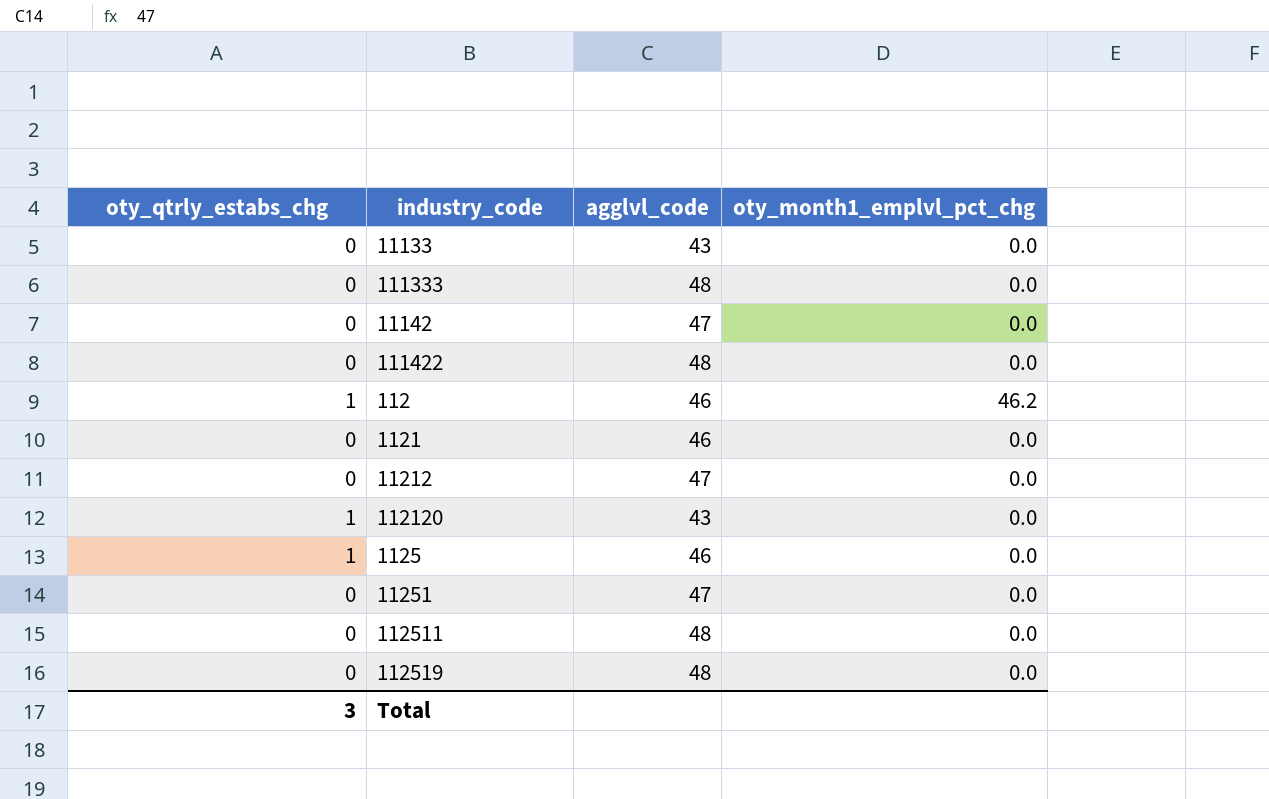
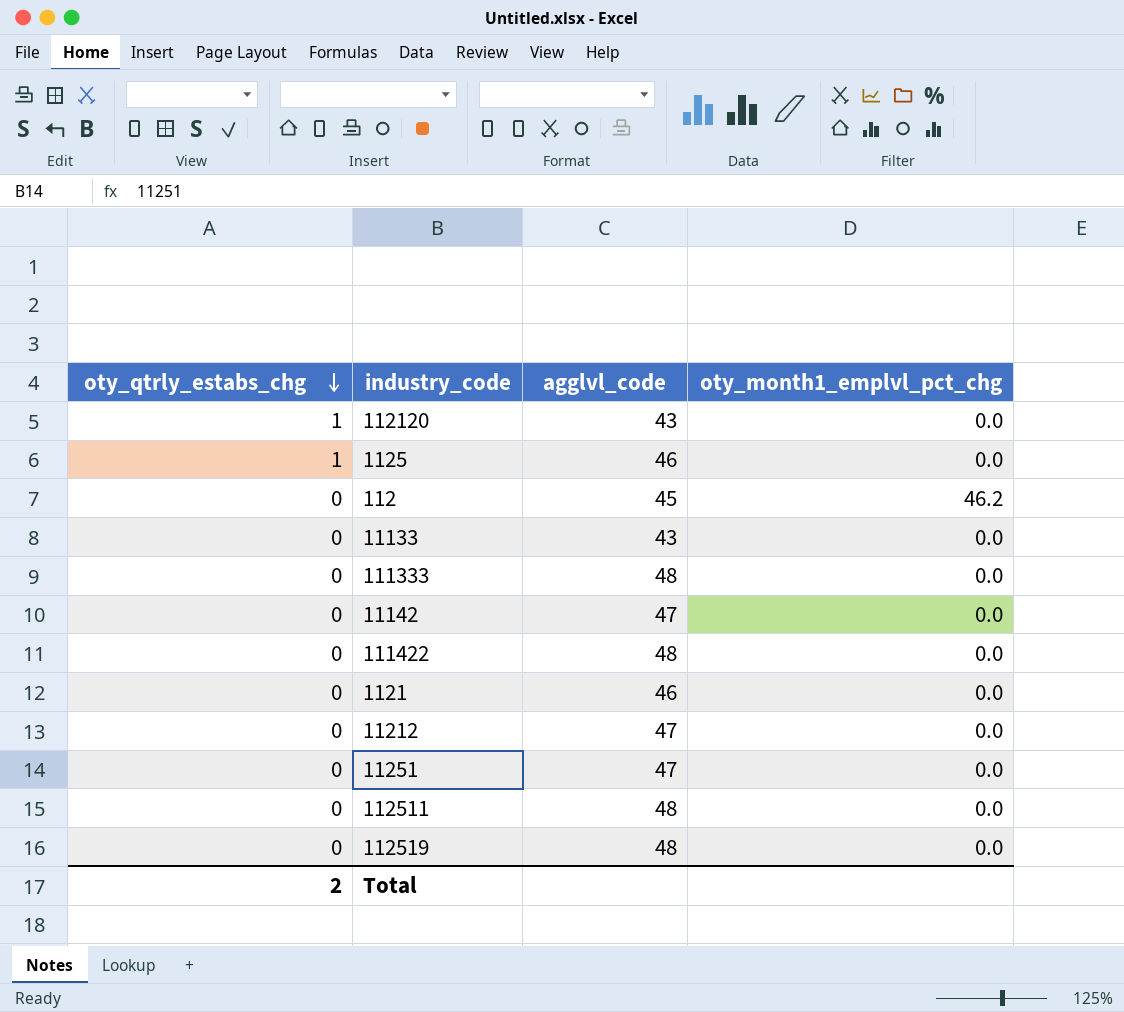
row order: none -> oty_qtrly_estabs_chg descending
112 | oty_qtrly_estabs_chg: 1 -> 0
112 | agglvl_code: 46 -> 45
Total | oty_qtrly_estabs_chg: 3 -> 2

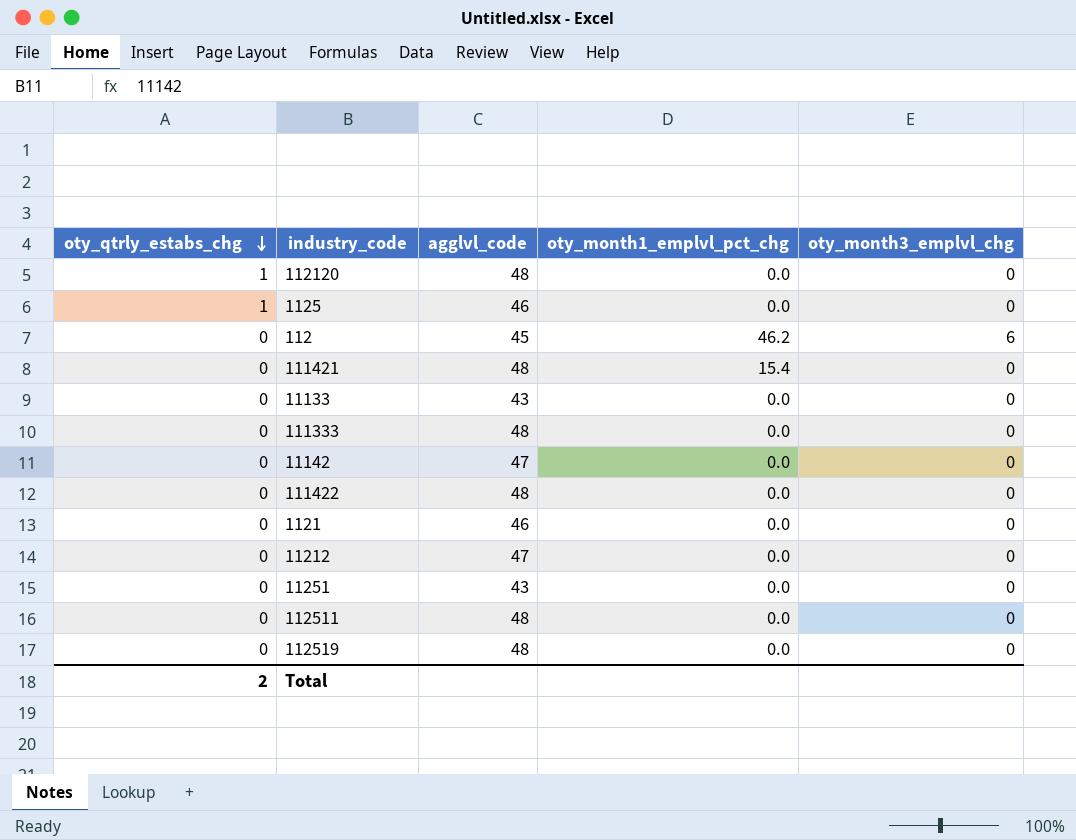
column oty_month3_emplvl_chg | position: none -> 5
112120 | agglvl_code: 43 -> 48
row 111421: none -> 0 | 48 | 15.4 | 0
11251 | agglvl_code: 47 -> 43

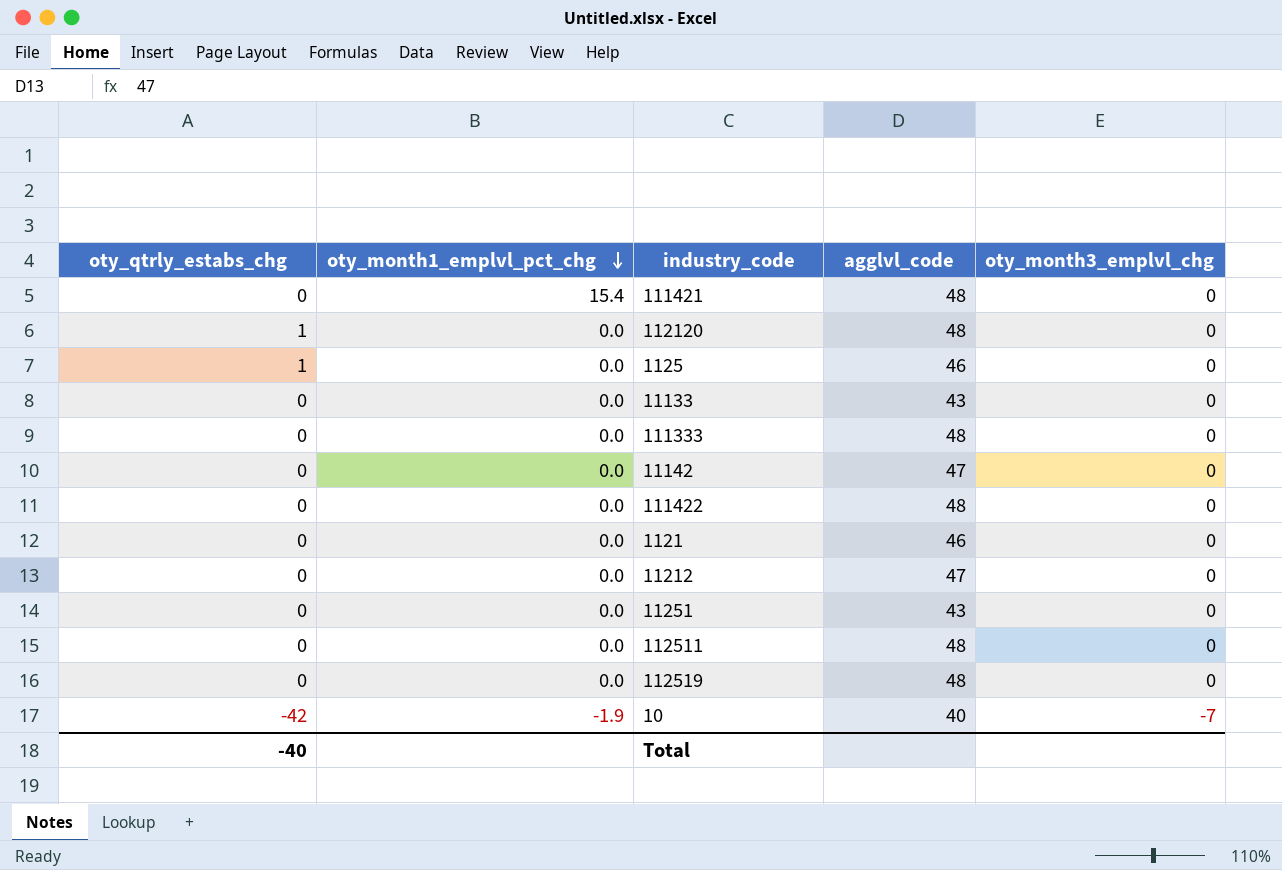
row order: oty_qtrly_estabs_chg descending -> oty_month1_emplvl_pct_chg descending
column oty_month1_emplvl_pct_chg | position: 4 -> 2
row 112: 0 | 45 | 46.2 | 6 -> none
row 10: none -> -42 | -1.9 | 40 | -7
Total | oty_qtrly_estabs_chg: 2 -> -40

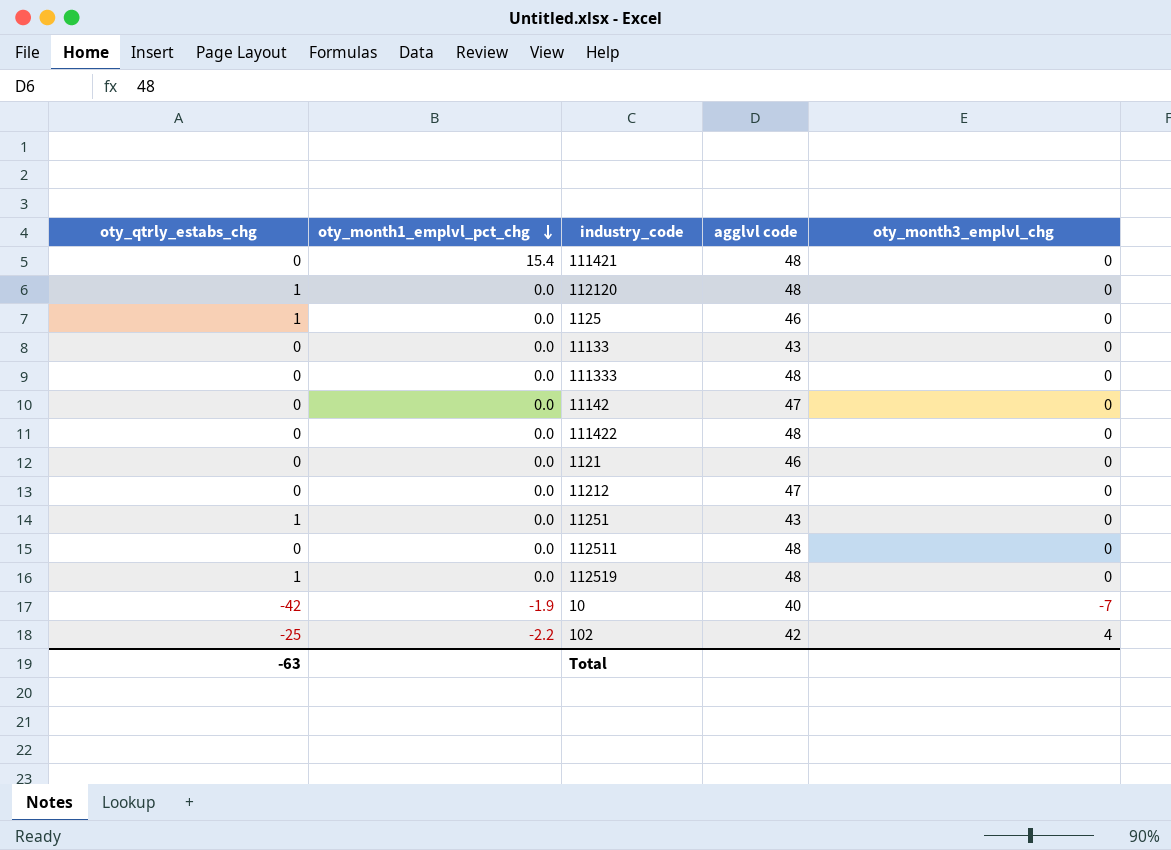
column name: agglvl_code -> agglvl code
11251 | oty_qtrly_estabs_chg: 0 -> 1
112519 | oty_qtrly_estabs_chg: 0 -> 1
row 102: none -> -25 | -2.2 | 42 | 4
Total | oty_qtrly_estabs_chg: -40 -> -63

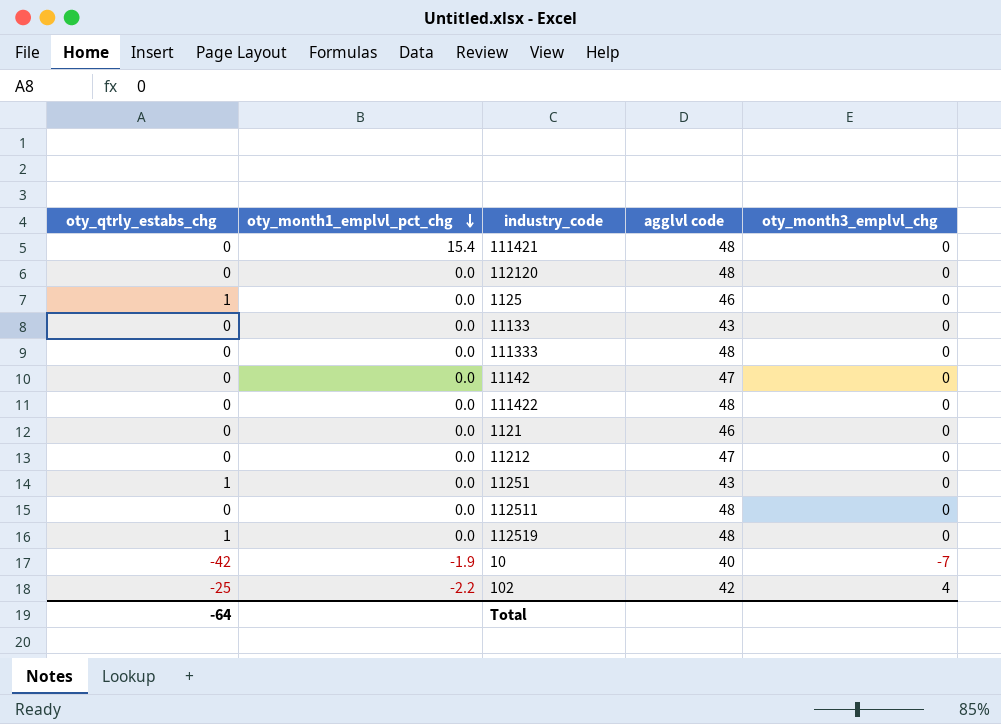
112120 | oty_qtrly_estabs_chg: 1 -> 0
Total | oty_qtrly_estabs_chg: -63 -> -64

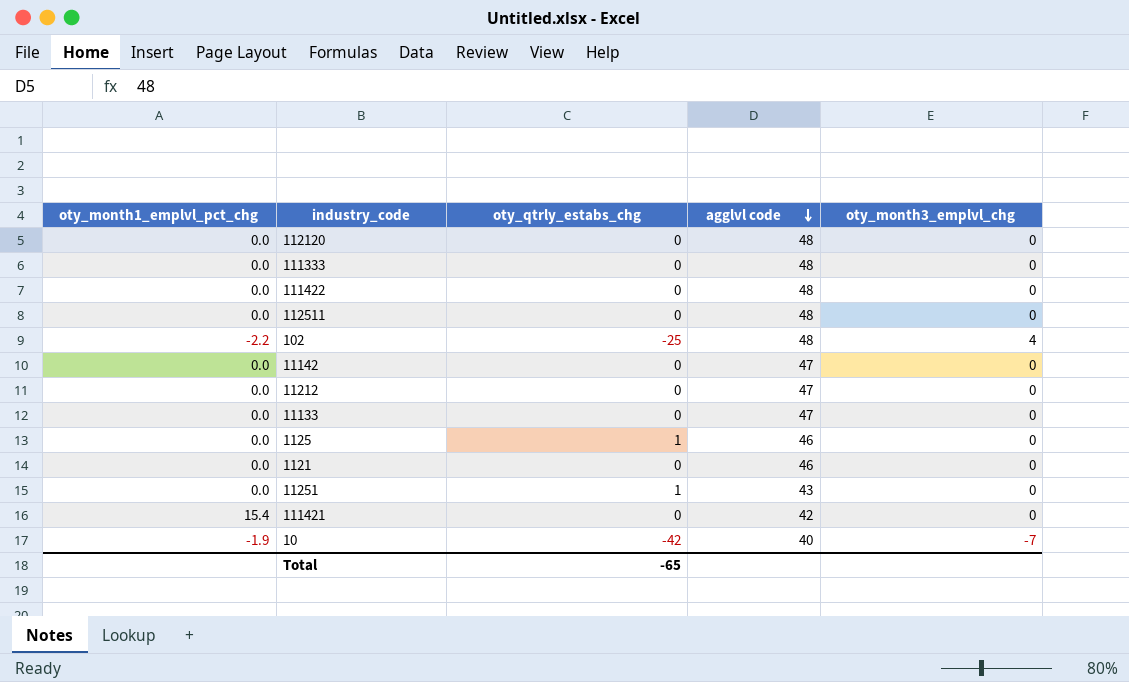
row order: oty_month1_emplvl_pct_chg descending -> agglvl code descending
column oty_qtrly_estabs_chg | position: 1 -> 3
row 112519: 1 | 0.0 | 48 | 0 -> none
102 | agglvl code: 42 -> 48
11133 | agglvl code: 43 -> 47
111421 | agglvl code: 48 -> 42
Total | oty_qtrly_estabs_chg: -64 -> -65

